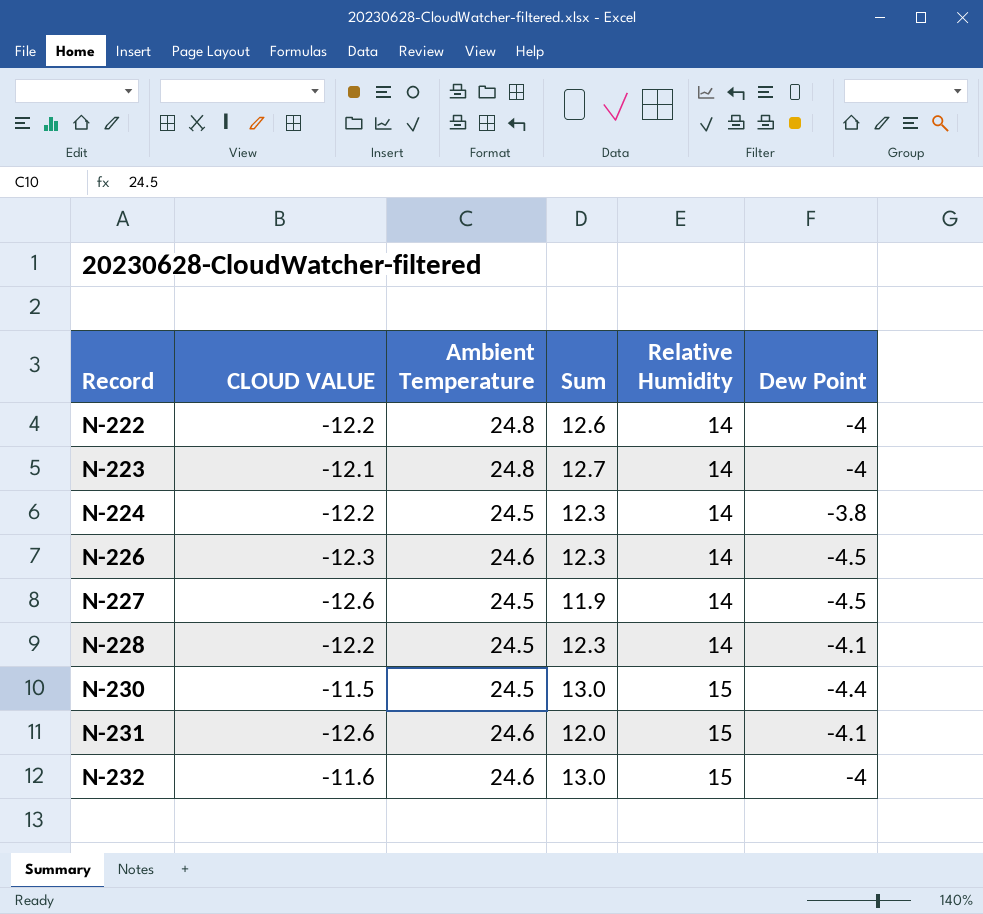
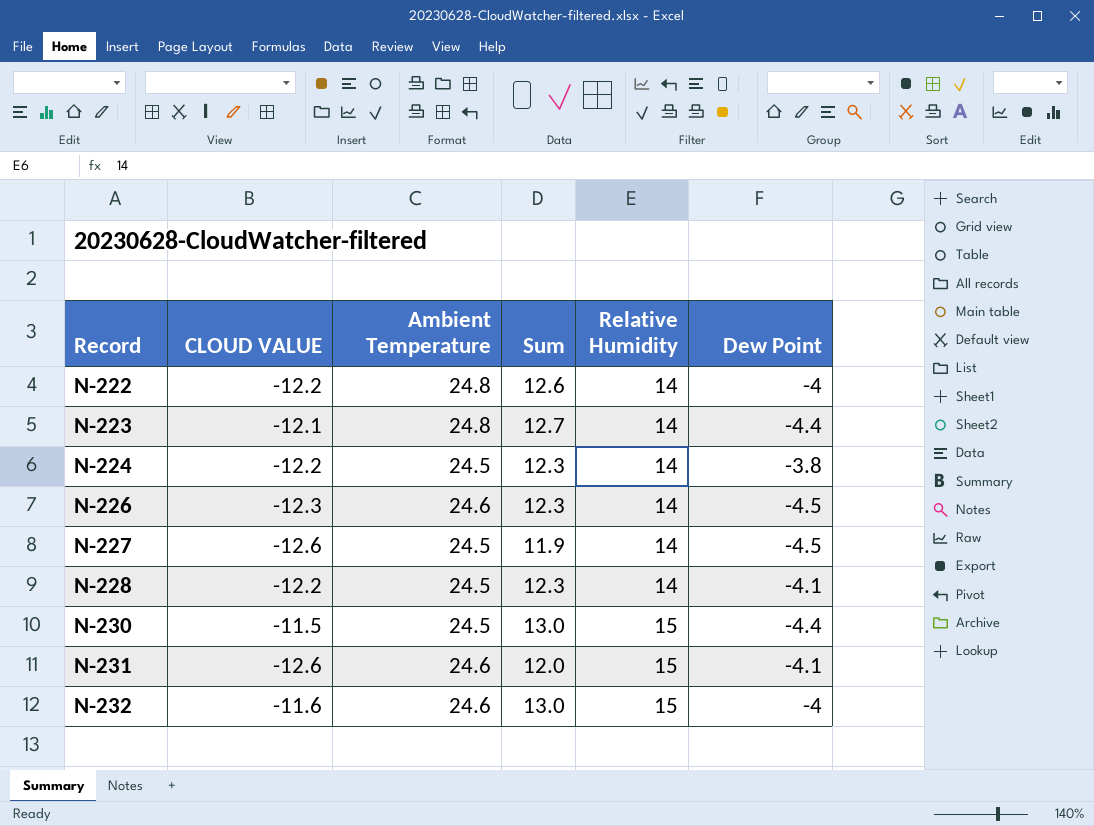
N-223 | Dew Point: -4 -> -4.4

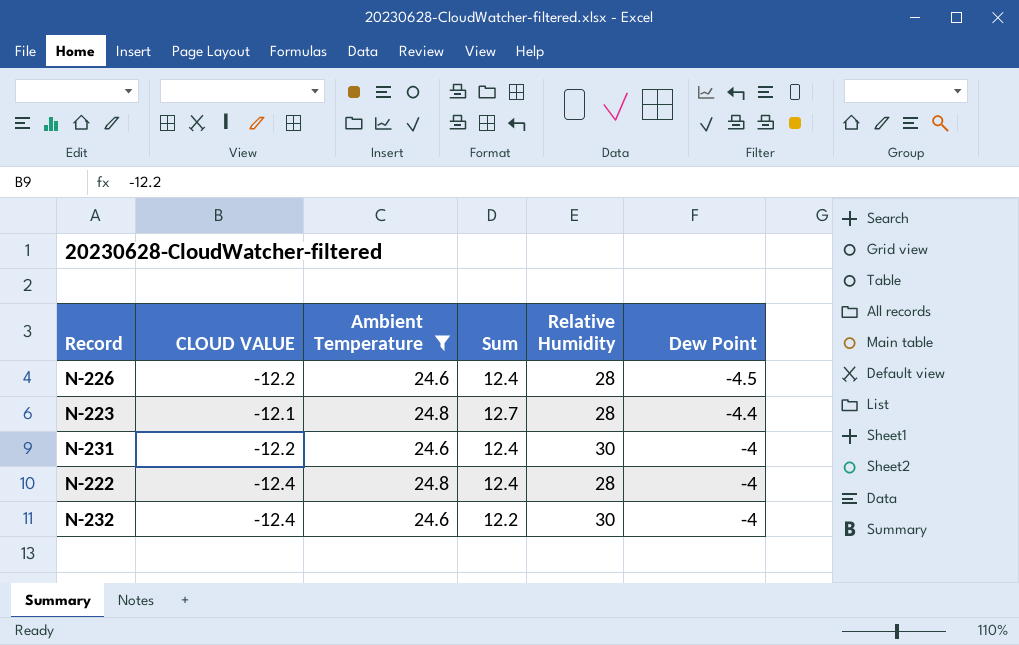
filter: none -> Ambient Temperature != 24.5
row order: Record ascending -> Dew Point ascending
N-226 | CLOUD VALUE: -12.3 -> -12.2
N-226 | Sum: 12.3 -> 12.4
N-226 | Relative Humidity: 14 -> 28
N-223 | Relative Humidity: 14 -> 28
N-231 | CLOUD VALUE: -12.6 -> -12.2
N-231 | Sum: 12.0 -> 12.4
N-231 | Relative Humidity: 15 -> 30
N-231 | Dew Point: -4.1 -> -4
N-222 | CLOUD VALUE: -12.2 -> -12.4
N-222 | Sum: 12.6 -> 12.4
N-222 | Relative Humidity: 14 -> 28
N-232 | CLOUD VALUE: -11.6 -> -12.4
N-232 | Sum: 13.0 -> 12.2
N-232 | Relative Humidity: 15 -> 30

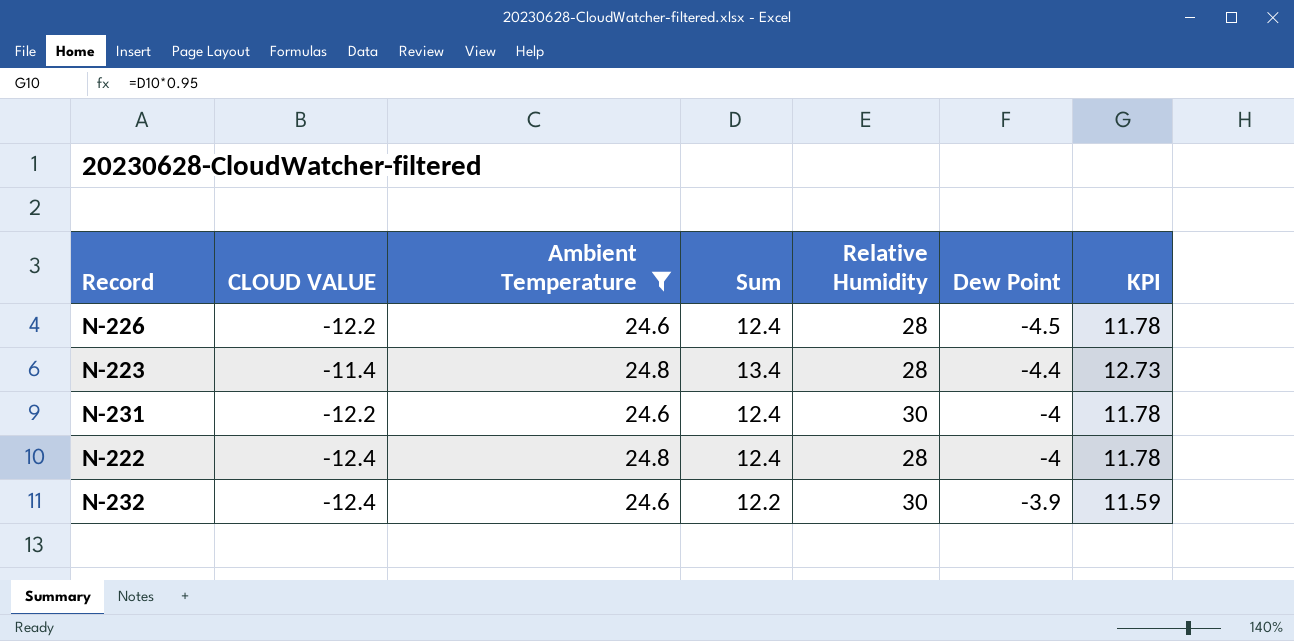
column KPI | formula: none -> [Sum] * 0.95
N-223 | CLOUD VALUE: -12.1 -> -11.4
N-223 | Sum: 12.7 -> 13.4
N-232 | Dew Point: -4 -> -3.9

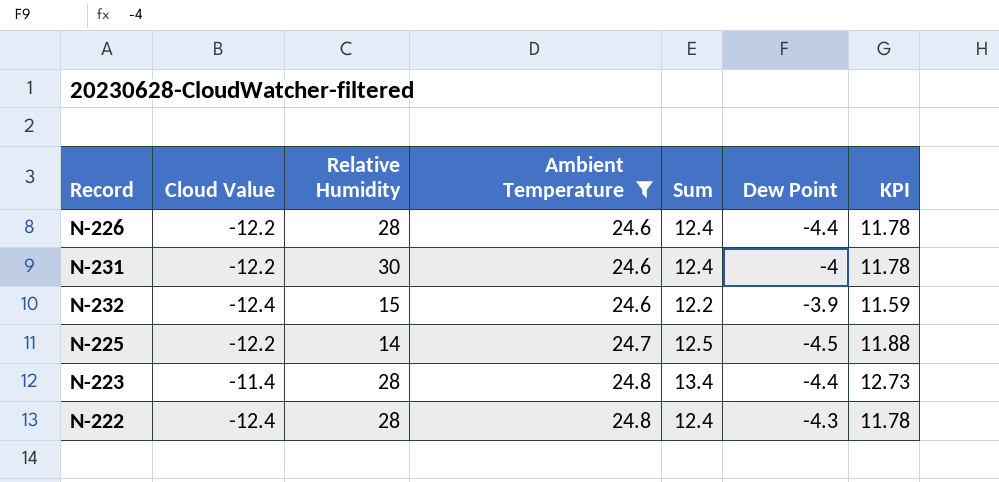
row order: Dew Point ascending -> Ambient Temperature ascending
column name: CLOUD VALUE -> Cloud Value
column Relative Humidity | position: 5 -> 3
N-226 | Dew Point: -4.5 -> -4.4
N-232 | Relative Humidity: 30 -> 15
row N-225: none -> -12.2 | 14 | 24.7 | 12.5 | -4.5 | 11.88
N-222 | Dew Point: -4 -> -4.3

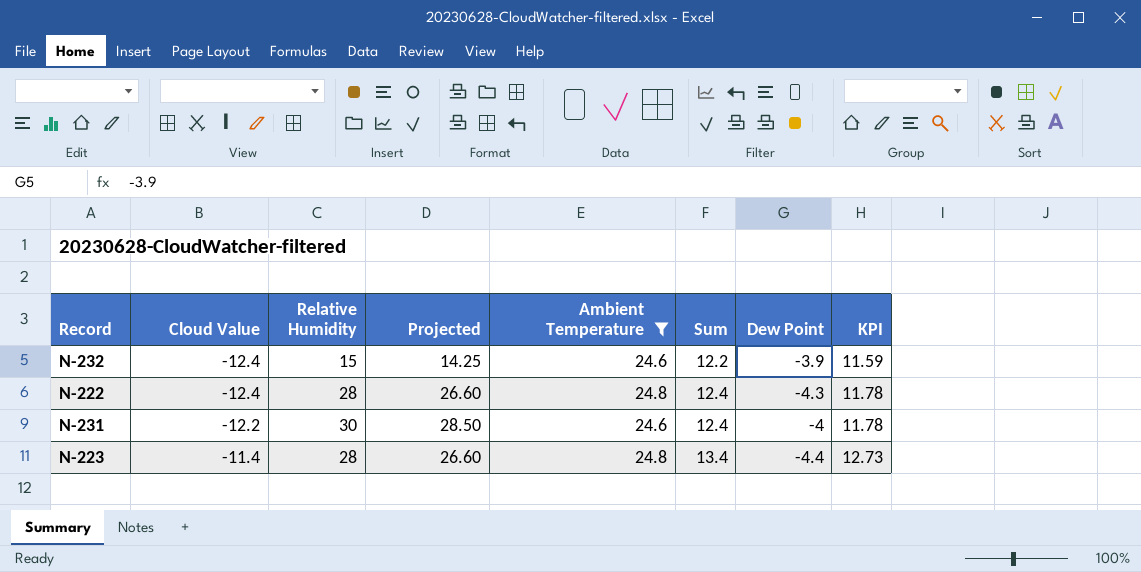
row order: Ambient Temperature ascending -> Cloud Value ascending
column Projected | formula: none -> [Relative Humidity] * 0.95
row N-226: -12.2 | 28 | 24.6 | 12.4 | -4.4 | 11.78 -> none
row N-225: -12.2 | 14 | 24.7 | 12.5 | -4.5 | 11.88 -> none

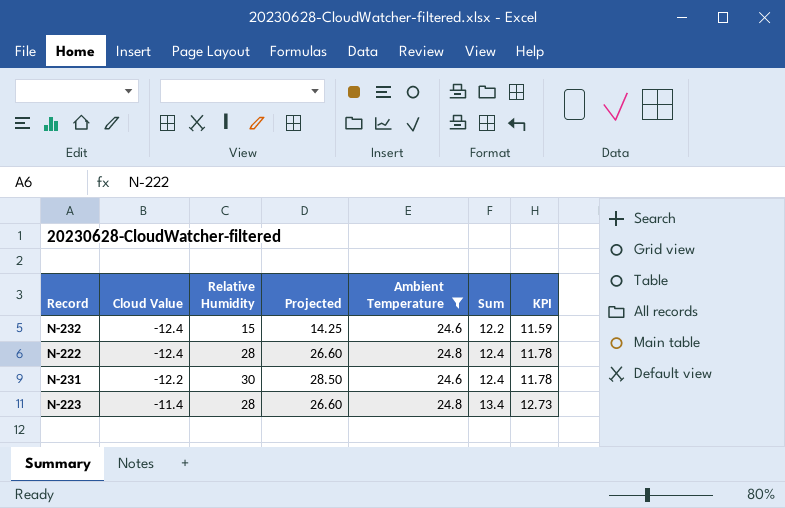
column Dew Point | position: 7 -> none

